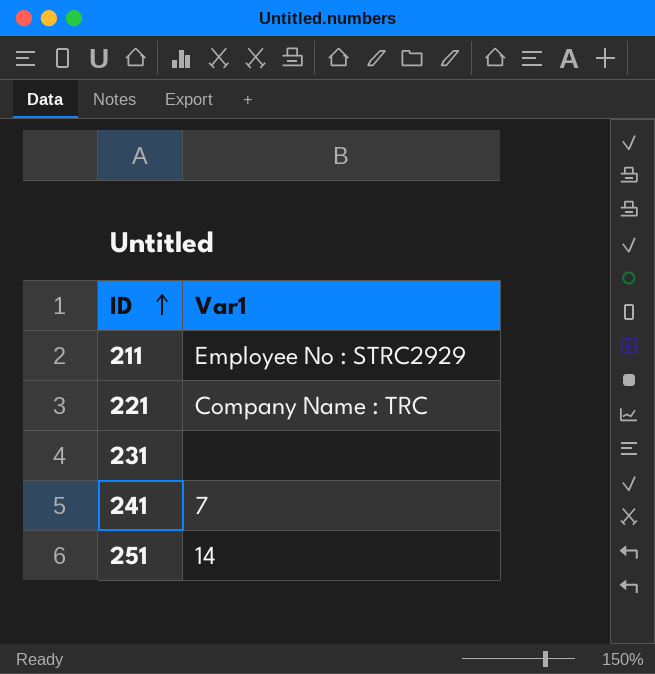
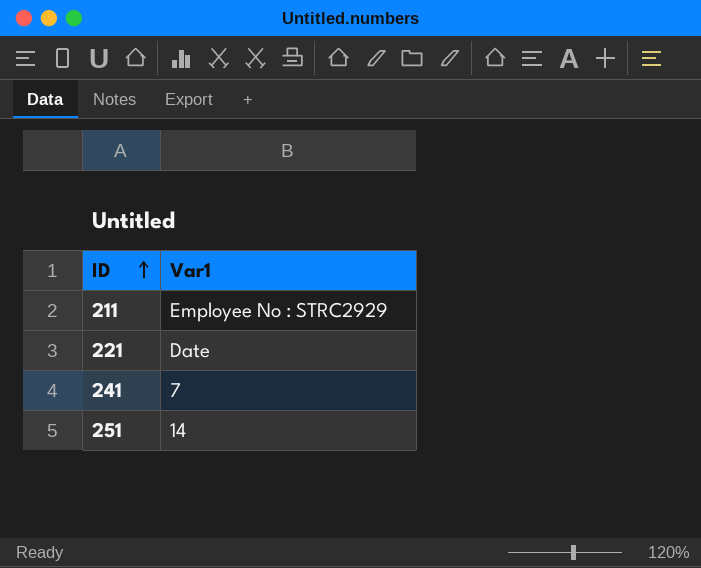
row 231: none -> none
221 | Var1: Company Name : TRC -> Date

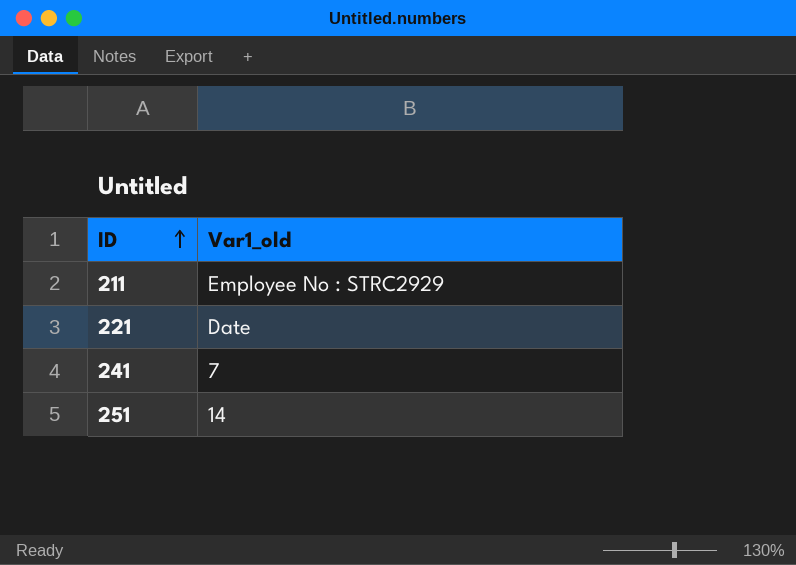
column name: Var1 -> Var1_old

